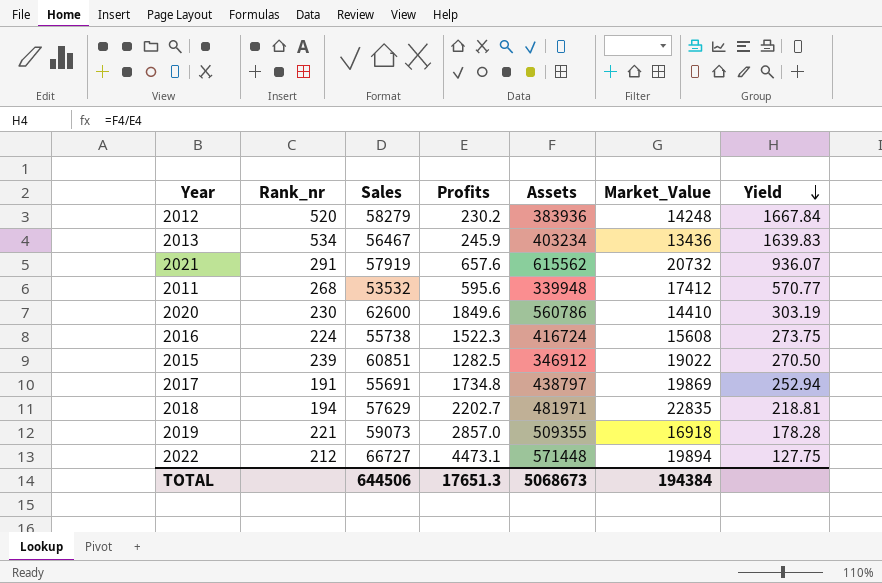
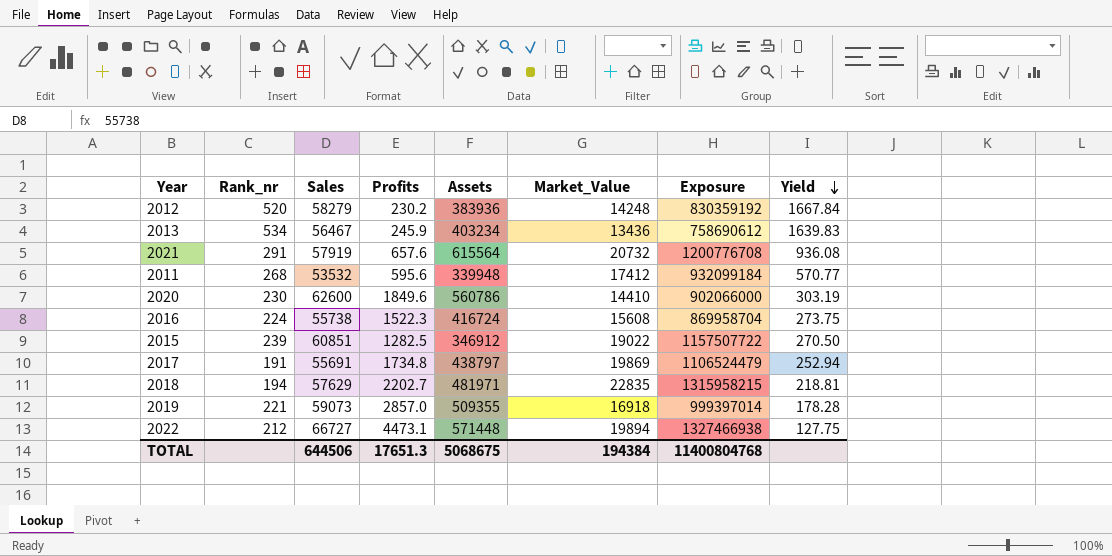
column Exposure | formula: none -> [Sales] * [Market_Value]
2021 | Assets: 615562 -> 615564
2021 | Yield: 936.07 -> 936.08
TOTAL | Assets: 5068673 -> 5068675

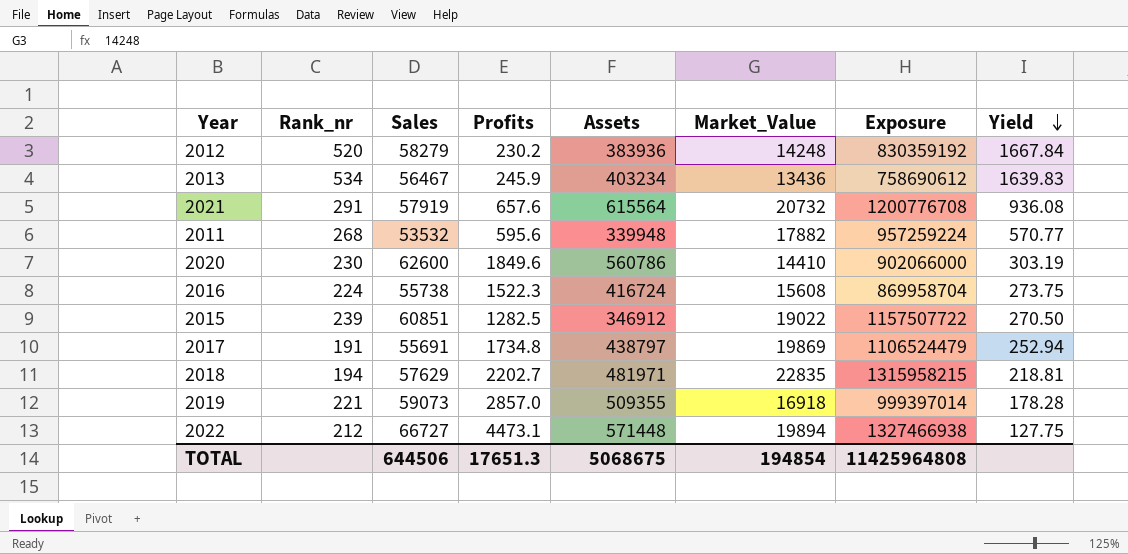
2011 | Market_Value: 17412 -> 17882
2011 | Exposure: 932099184 -> 957259224
TOTAL | Market_Value: 194384 -> 194854
TOTAL | Exposure: 11400804768 -> 11425964808

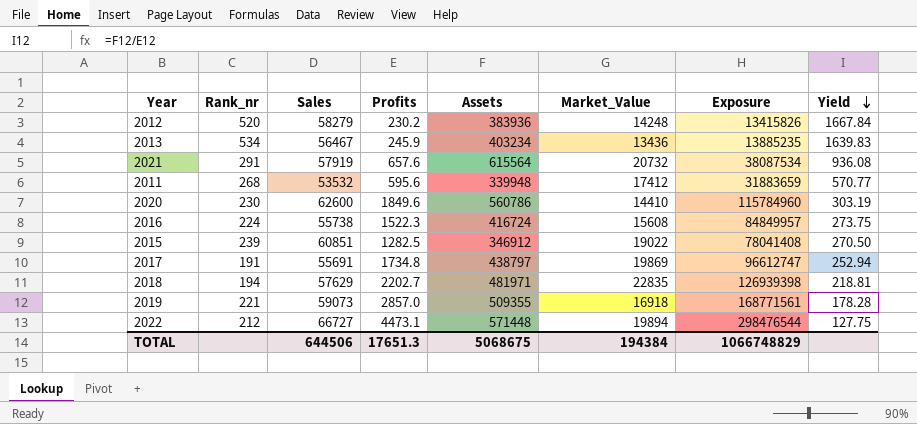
column Exposure | formula: [Sales] * [Market_Value] -> [Sales] * [Profits]
2011 | Market_Value: 17882 -> 17412
TOTAL | Market_Value: 194854 -> 194384
TOTAL | Exposure: 11425964808 -> 1066748829

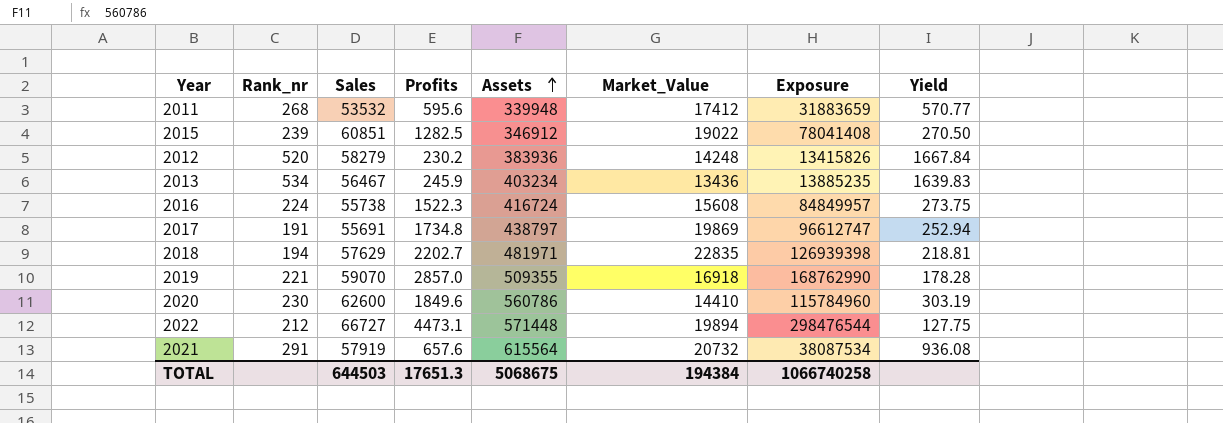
row order: Yield descending -> Assets ascending
2019 | Sales: 59073 -> 59070
2019 | Exposure: 168771561 -> 168762990
TOTAL | Sales: 644506 -> 644503
TOTAL | Exposure: 1066748829 -> 1066740258

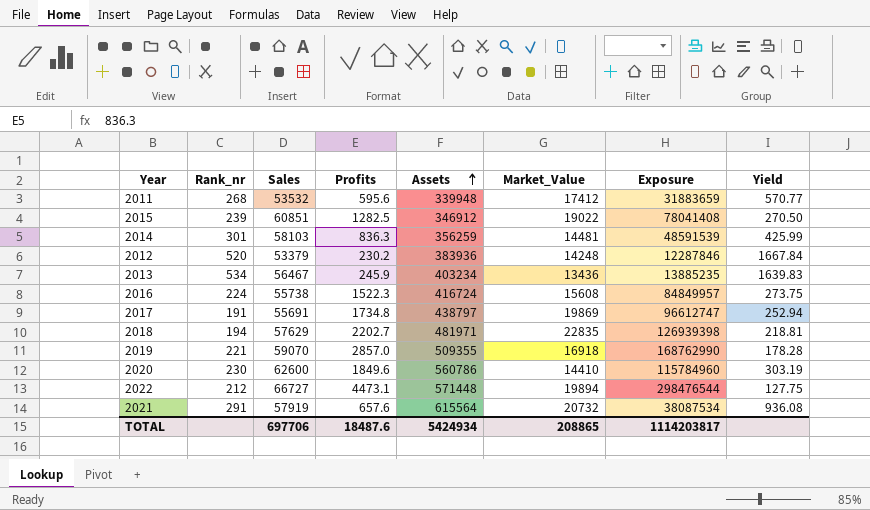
row 2014: none -> 301 | 58103 | 836.3 | 356259 | 14481 | 48591539 | 425.99
2012 | Sales: 58279 -> 53379
2012 | Exposure: 13415826 -> 12287846
TOTAL | Sales: 644503 -> 697706
TOTAL | Profits: 17651.3 -> 18487.6
TOTAL | Assets: 5068675 -> 5424934
TOTAL | Market_Value: 194384 -> 208865
TOTAL | Exposure: 1066740258 -> 1114203817

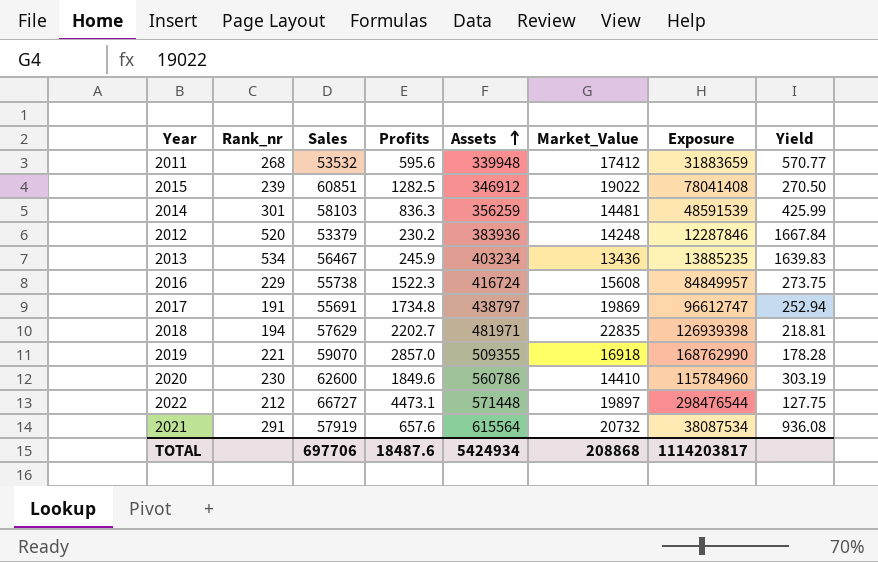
2016 | Rank_nr: 224 -> 229
2022 | Market_Value: 19894 -> 19897
TOTAL | Market_Value: 208865 -> 208868

